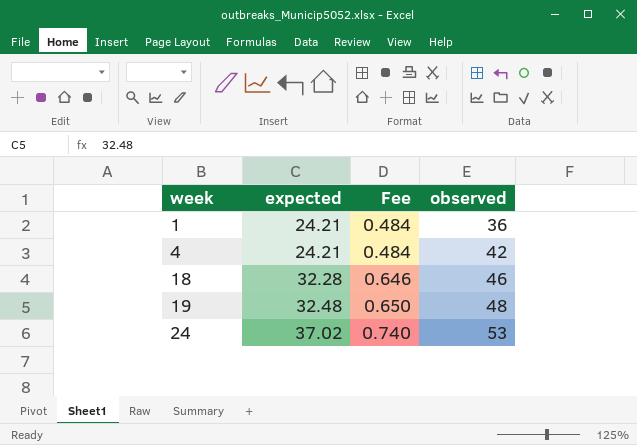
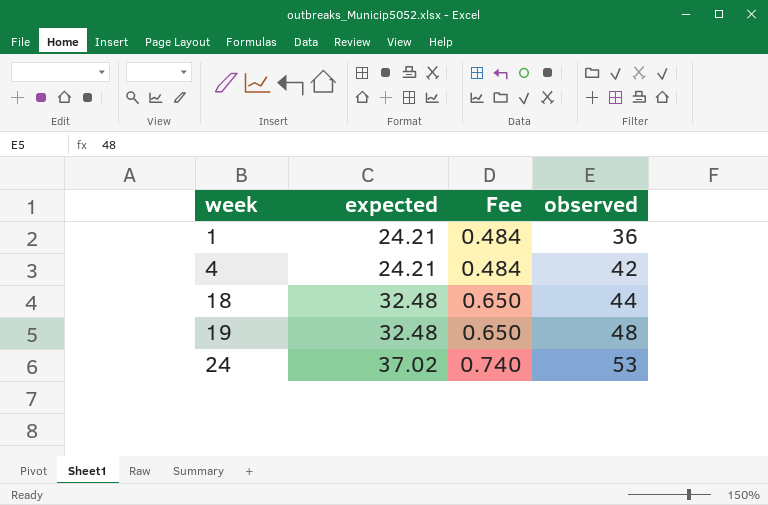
18 | expected: 32.28 -> 32.48
18 | Fee: 0.646 -> 0.650
18 | observed: 46 -> 44

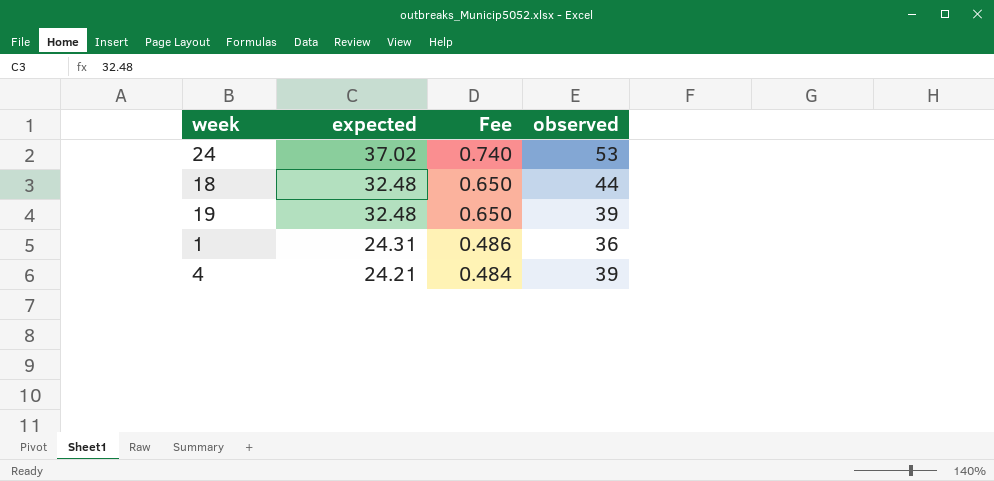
row order: week ascending -> expected descending
19 | observed: 48 -> 39
1 | expected: 24.21 -> 24.31
1 | Fee: 0.484 -> 0.486
4 | observed: 42 -> 39

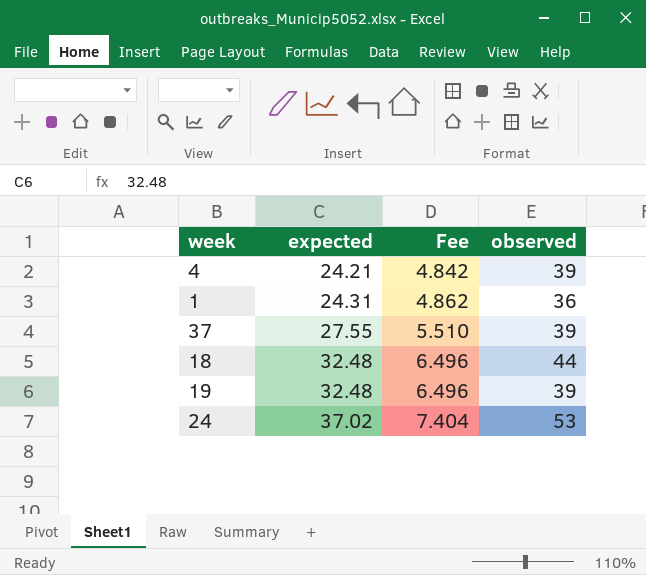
row order: expected descending -> expected ascending
column Fee | formula: [expected] * 0.02 -> [expected] * 0.2
row 37: none -> 27.55 | 5.510 | 39

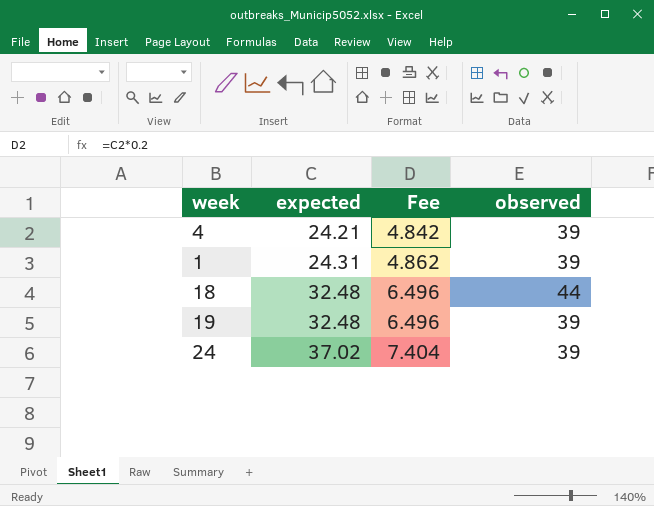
row 37: 27.55 | 5.510 | 39 -> none
1 | observed: 36 -> 39
24 | observed: 53 -> 39

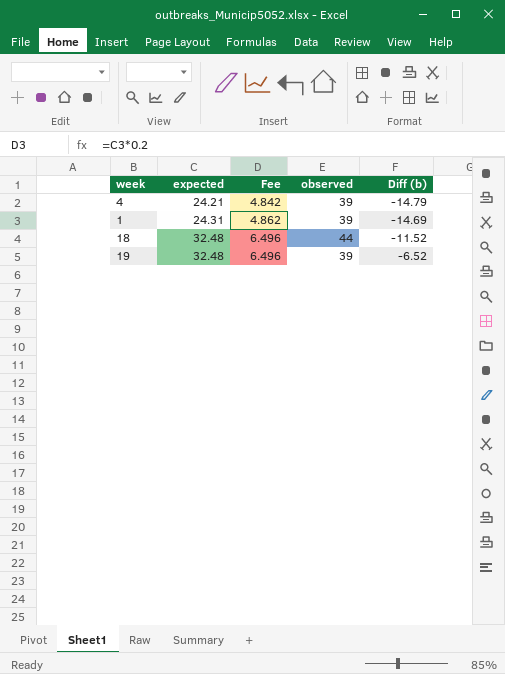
column Diff (b) | formula: none -> [expected] - [observed]
row 24: 37.02 | 7.404 | 39 -> none

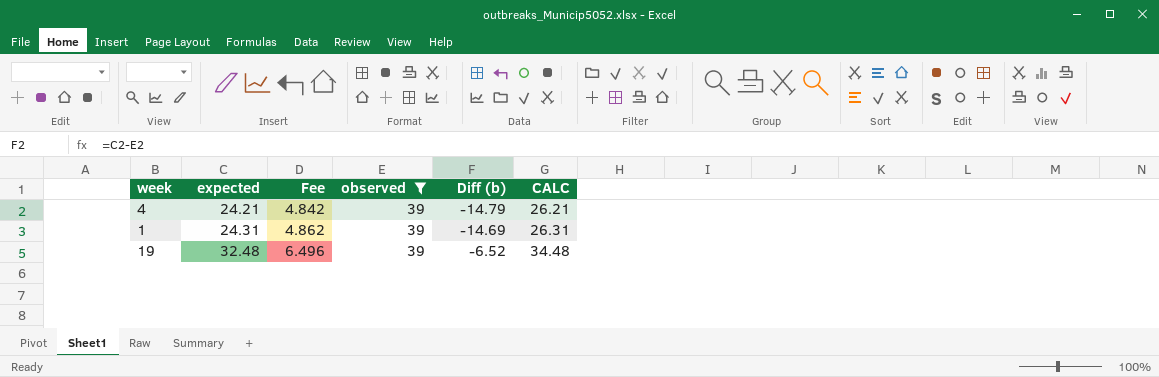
filter: none -> observed = 39
column CALC | formula: none -> [expected] + 2

